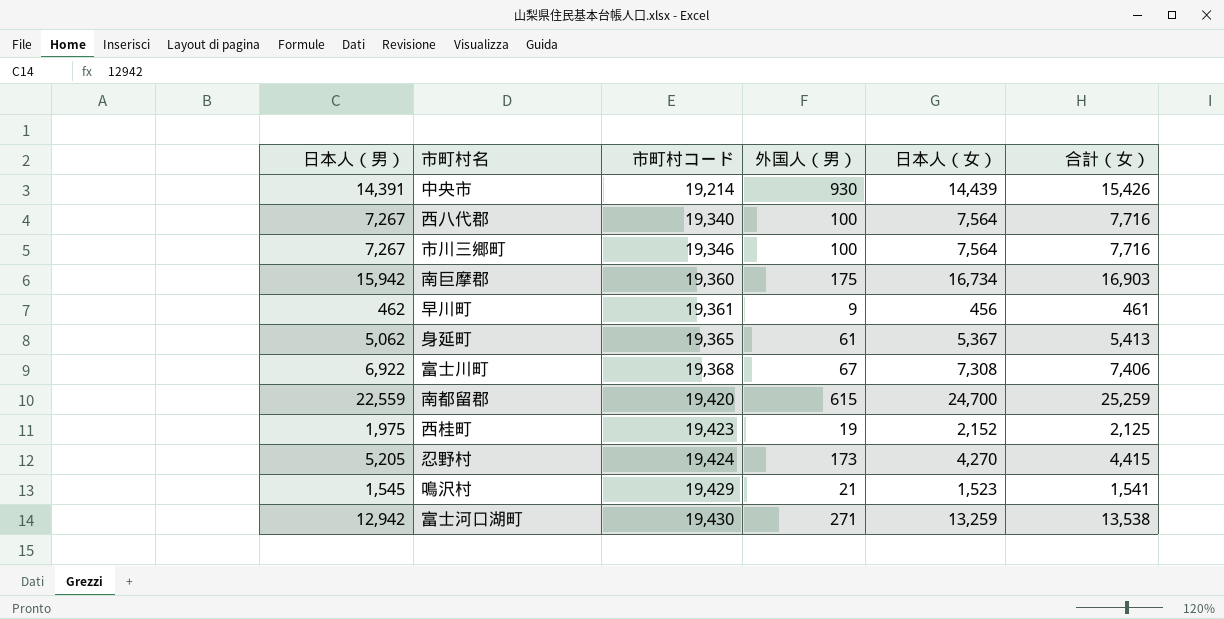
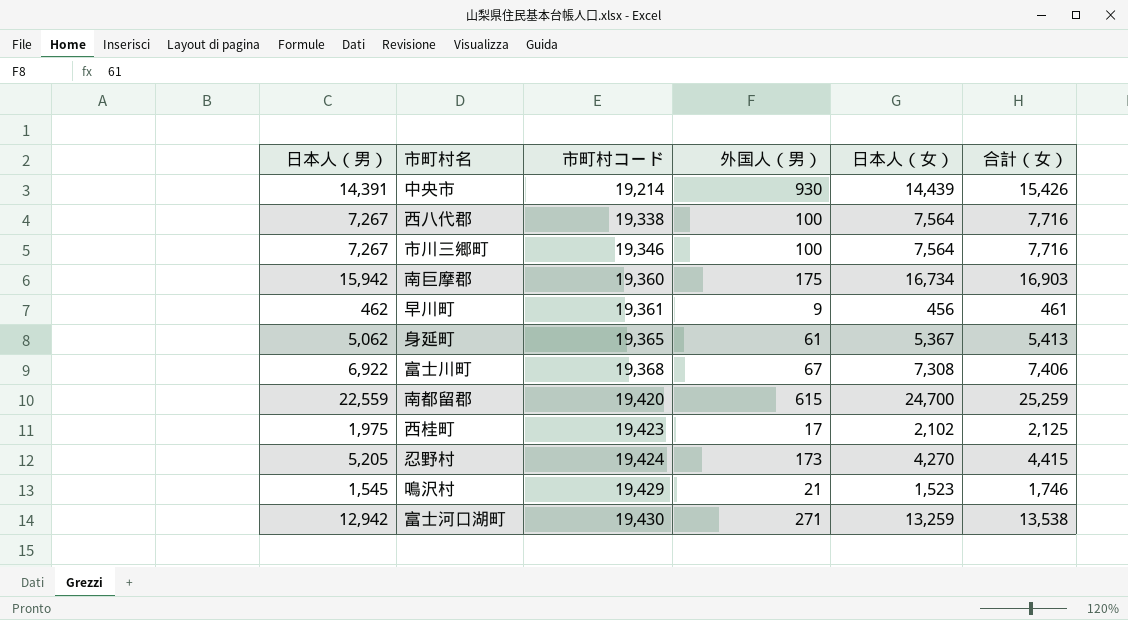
西八代郡 | 市町村コード: 19,340 -> 19,338
西桂町 | 外国人（男）: 19 -> 17
西桂町 | 日本人（女）: 2,152 -> 2,102
鳴沢村 | 合計（女）: 1,541 -> 1,746

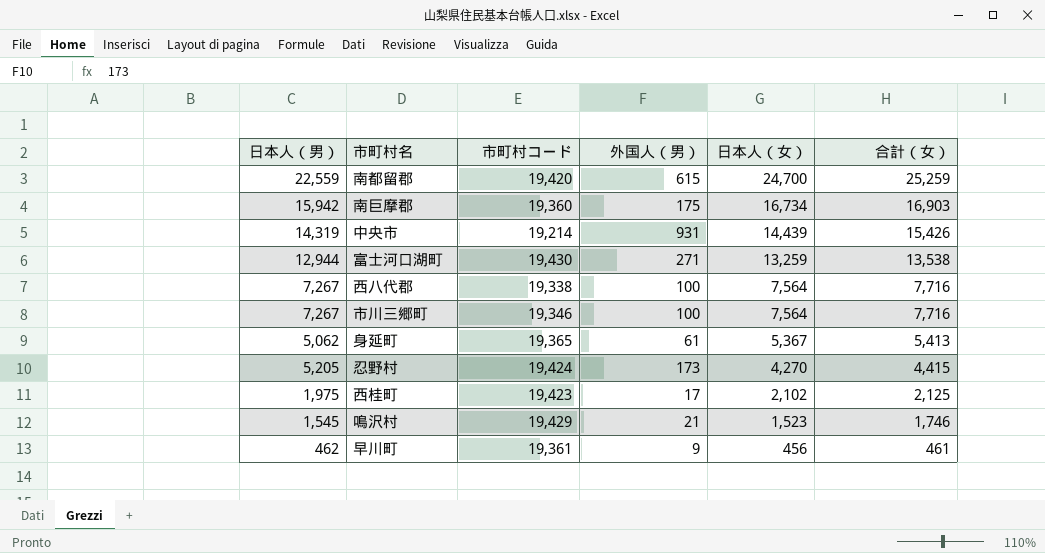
row order: 市町村コード ascending -> 日本人（女） descending
row 富士川町: 6,922 | 19,368 | 67 | 7,308 | 7,406 -> none
中央市 | 日本人（男）: 14,391 -> 14,319
中央市 | 外国人（男）: 930 -> 931
富士河口湖町 | 日本人（男）: 12,942 -> 12,944

